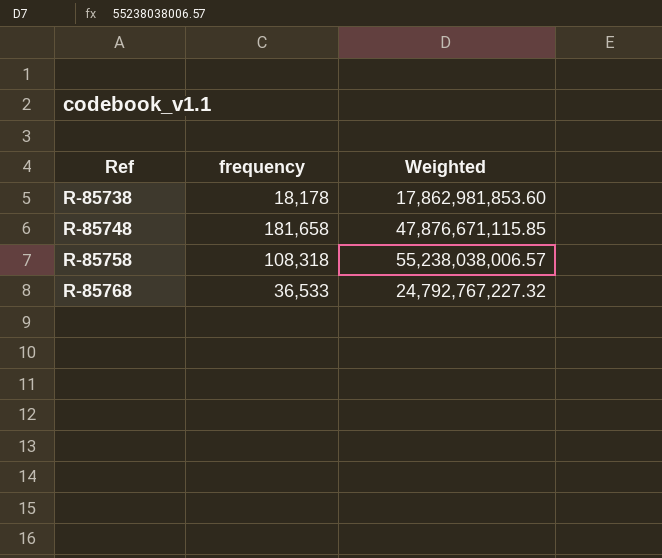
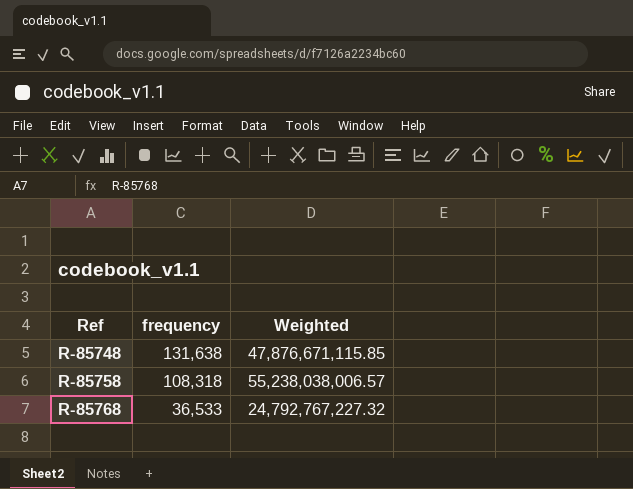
row R-85738: 18,178 | 17,862,981,853.60 -> none
R-85748 | frequency: 181,658 -> 131,638

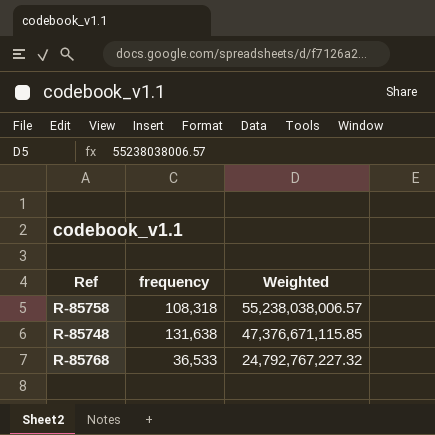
row order: Ref ascending -> Weighted descending
R-85748 | Weighted: 47,876,671,115.85 -> 47,376,671,115.85

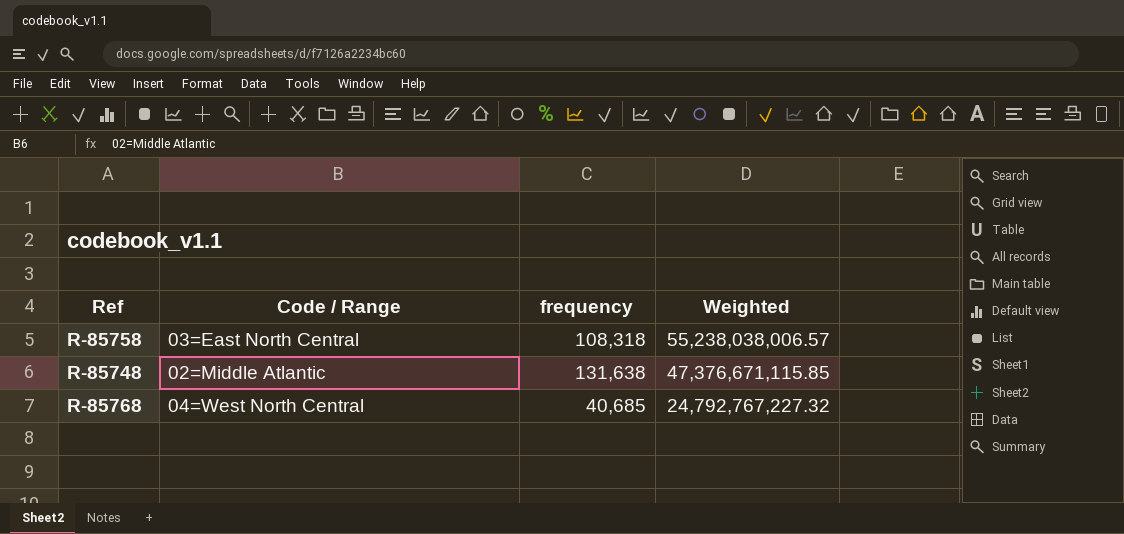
column Code / Range | position: none -> 2
R-85768 | frequency: 36,533 -> 40,685

